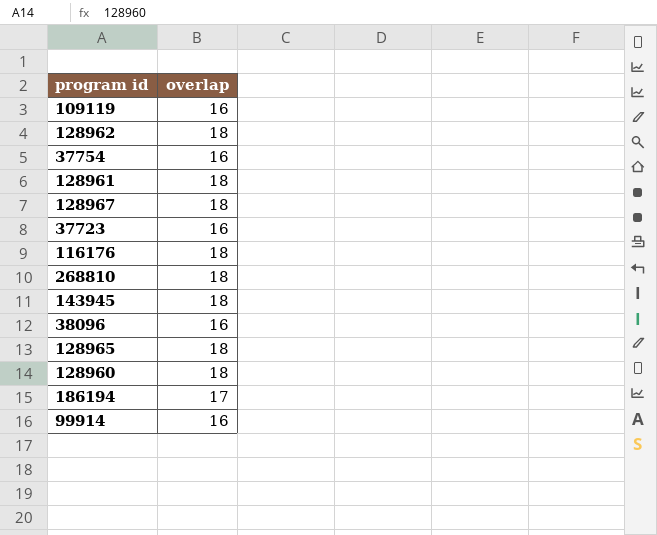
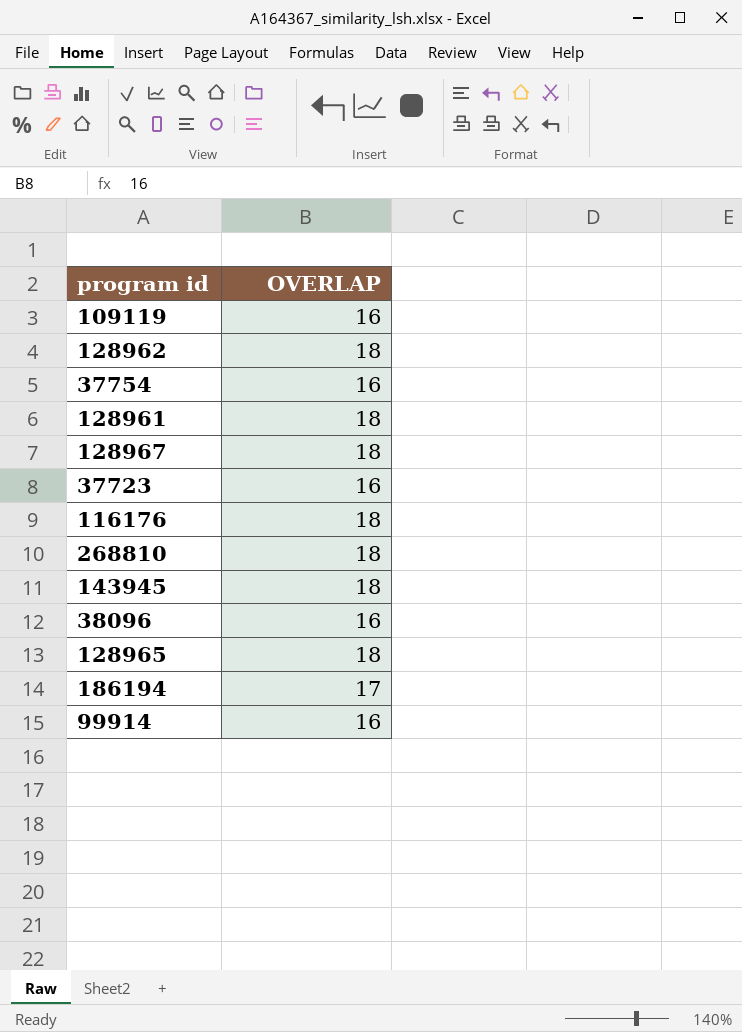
column name: overlap -> OVERLAP
row 128960: 18 -> none

